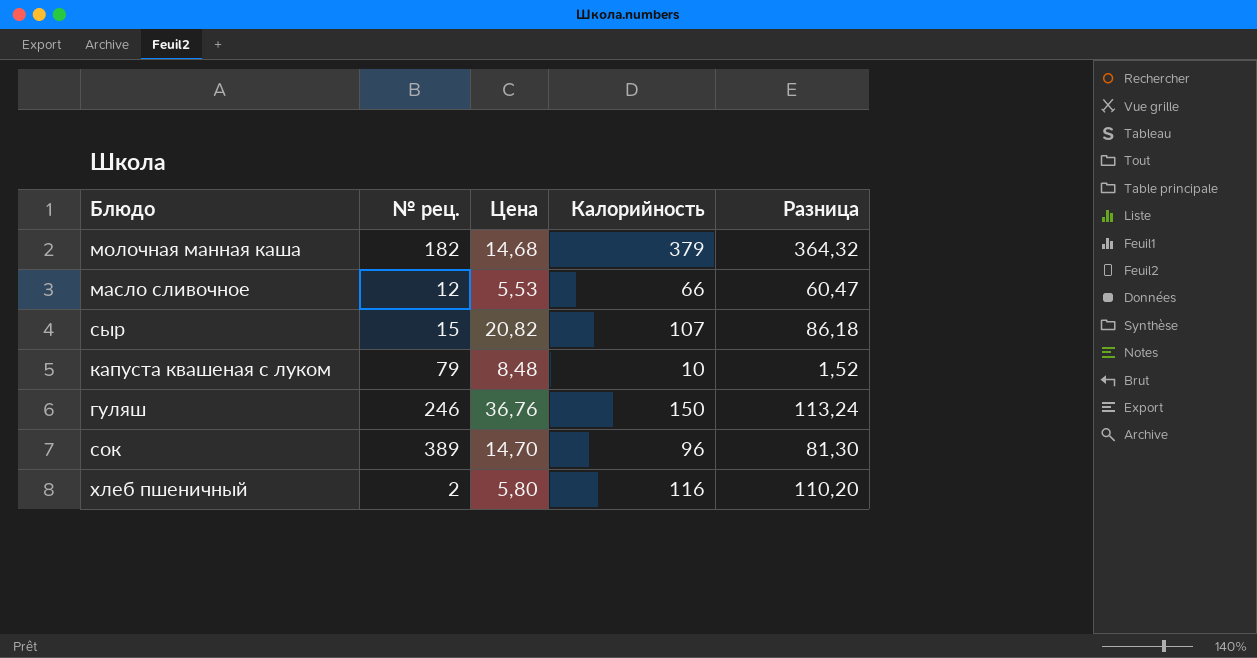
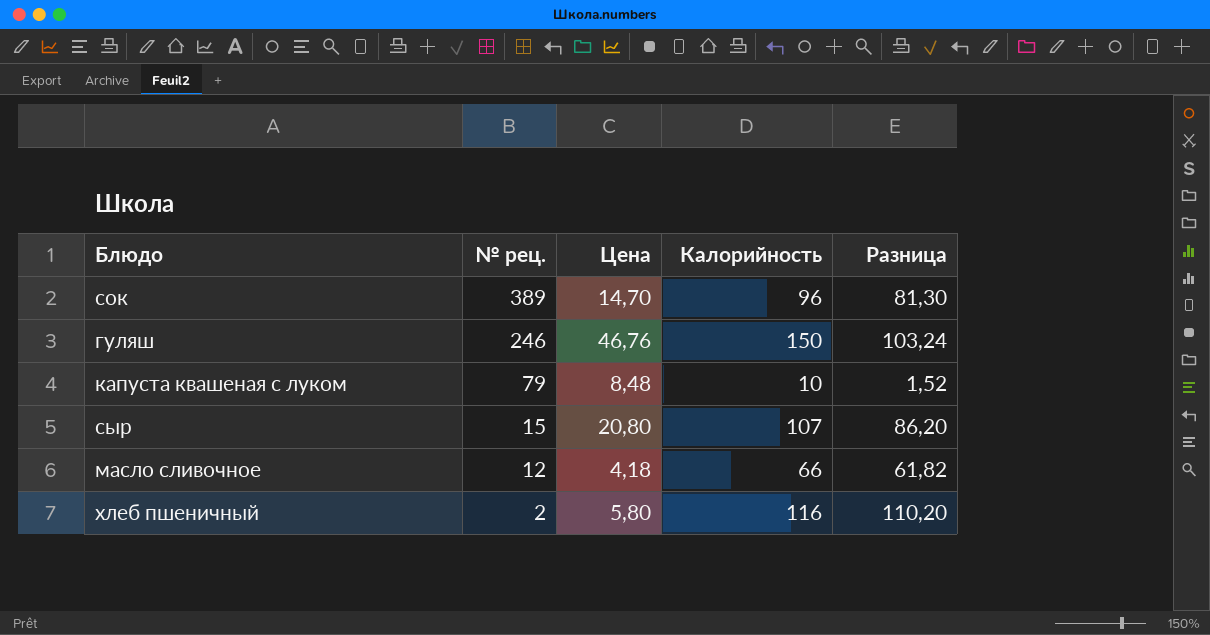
row order: none -> № рец. descending
row молочная манная каша: 182 | 14,68 | 379 | 364,32 -> none
гуляш | Цена: 36,76 -> 46,76
гуляш | Разница: 113,24 -> 103,24
сыр | Цена: 20,82 -> 20,80
сыр | Разница: 86,18 -> 86,20
масло сливочное | Цена: 5,53 -> 4,18
масло сливочное | Разница: 60,47 -> 61,82

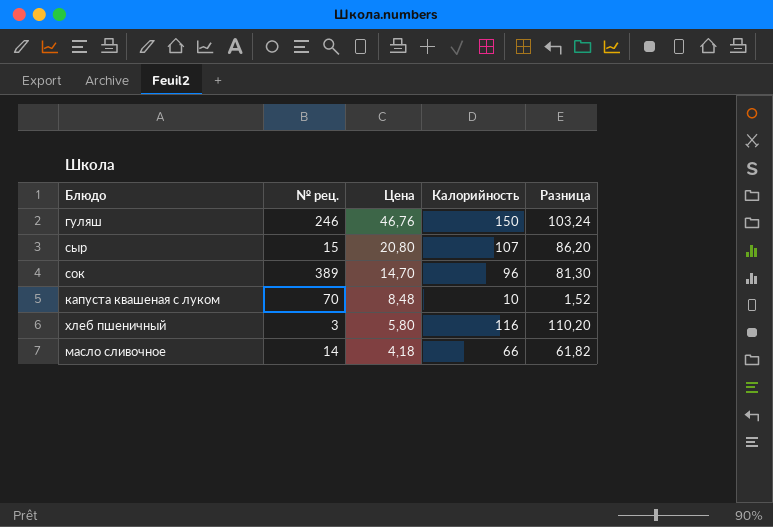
row order: № рец. descending -> Цена descending
капуста квашеная с луком | № рец.: 79 -> 70
хлеб пшеничный | № рец.: 2 -> 3
масло сливочное | № рец.: 12 -> 14

